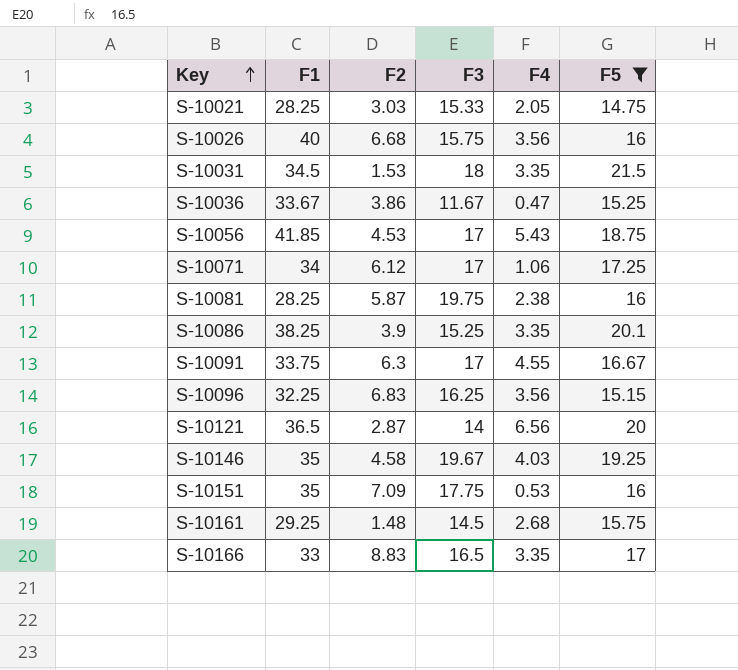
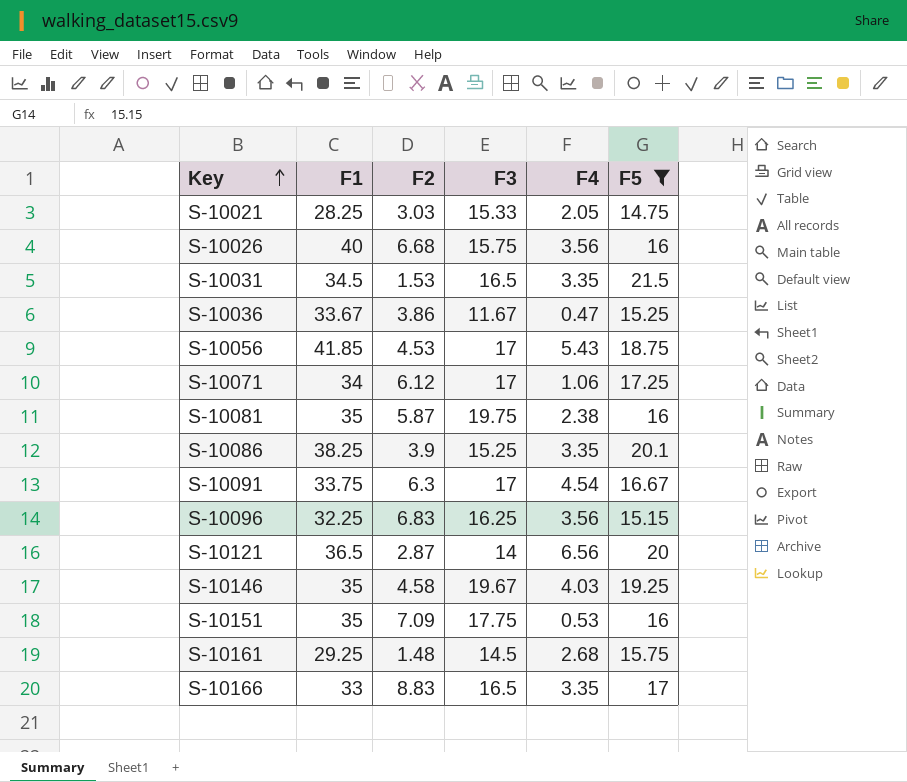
S-10031 | F3: 18 -> 16.5
S-10081 | F1: 28.25 -> 35
S-10091 | F4: 4.55 -> 4.54

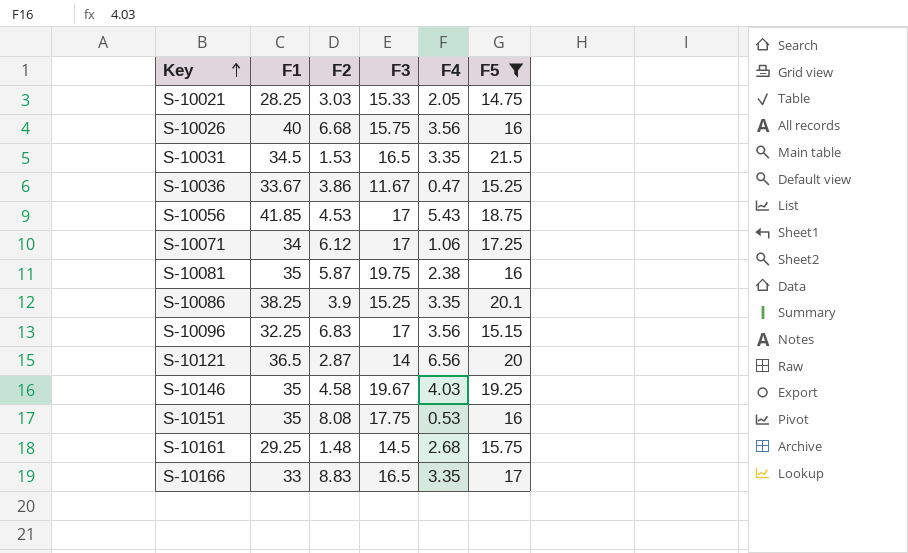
row S-10091: 33.75 | 6.3 | 17 | 4.54 | 16.67 -> none
S-10096 | F3: 16.25 -> 17
S-10151 | F2: 7.09 -> 8.08

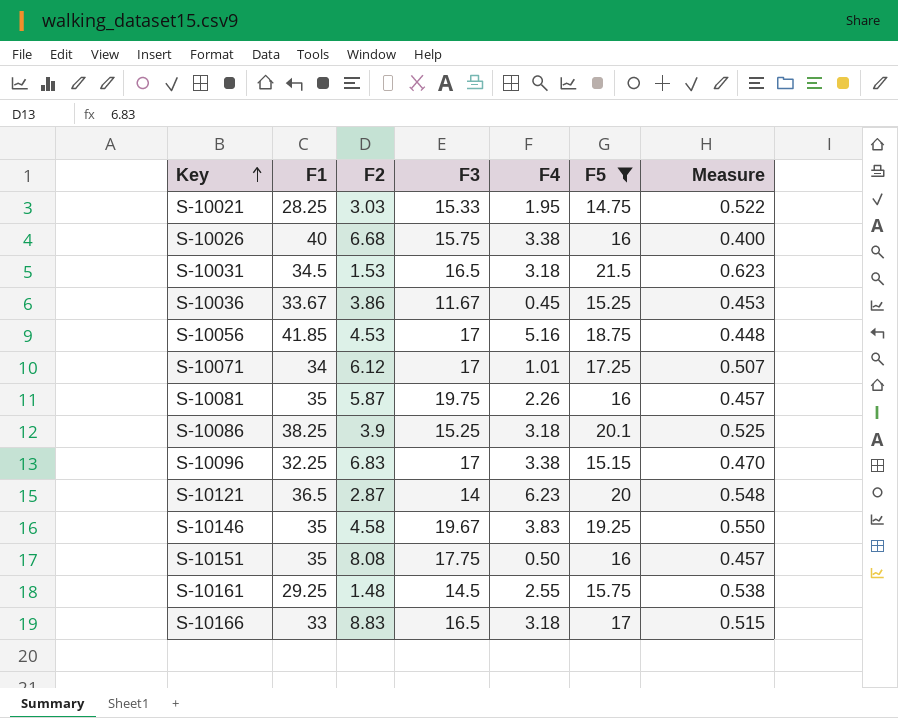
column Measure | formula: none -> [F5] / [F1]
S-10021 | F4: 2.05 -> 1.95
S-10026 | F4: 3.56 -> 3.38
S-10031 | F4: 3.35 -> 3.18
S-10036 | F4: 0.47 -> 0.45
S-10056 | F4: 5.43 -> 5.16
S-10071 | F4: 1.06 -> 1.01
S-10081 | F4: 2.38 -> 2.26
S-10086 | F4: 3.35 -> 3.18
S-10096 | F4: 3.56 -> 3.38
S-10121 | F4: 6.56 -> 6.23
S-10146 | F4: 4.03 -> 3.83
S-10151 | F4: 0.53 -> 0.50
S-10161 | F4: 2.68 -> 2.55
S-10166 | F4: 3.35 -> 3.18

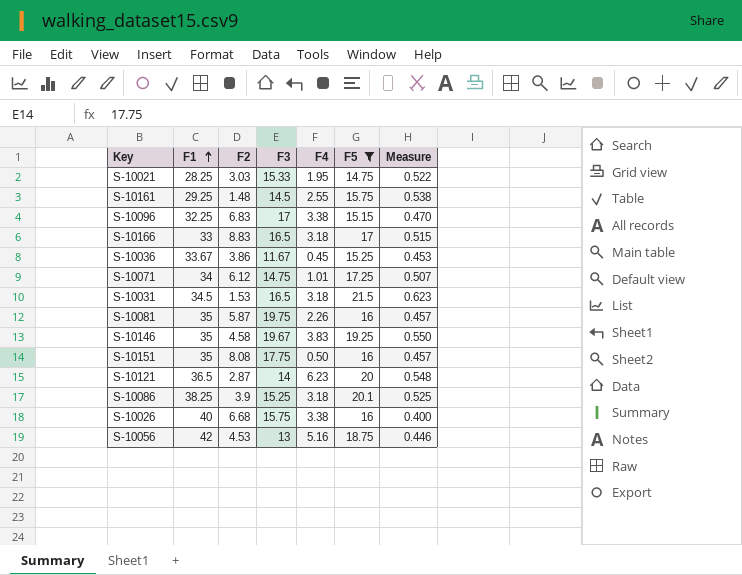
row order: Key ascending -> F1 ascending
S-10071 | F3: 17 -> 14.75
S-10056 | F1: 41.85 -> 42
S-10056 | F3: 17 -> 13
S-10056 | Measure: 0.448 -> 0.446

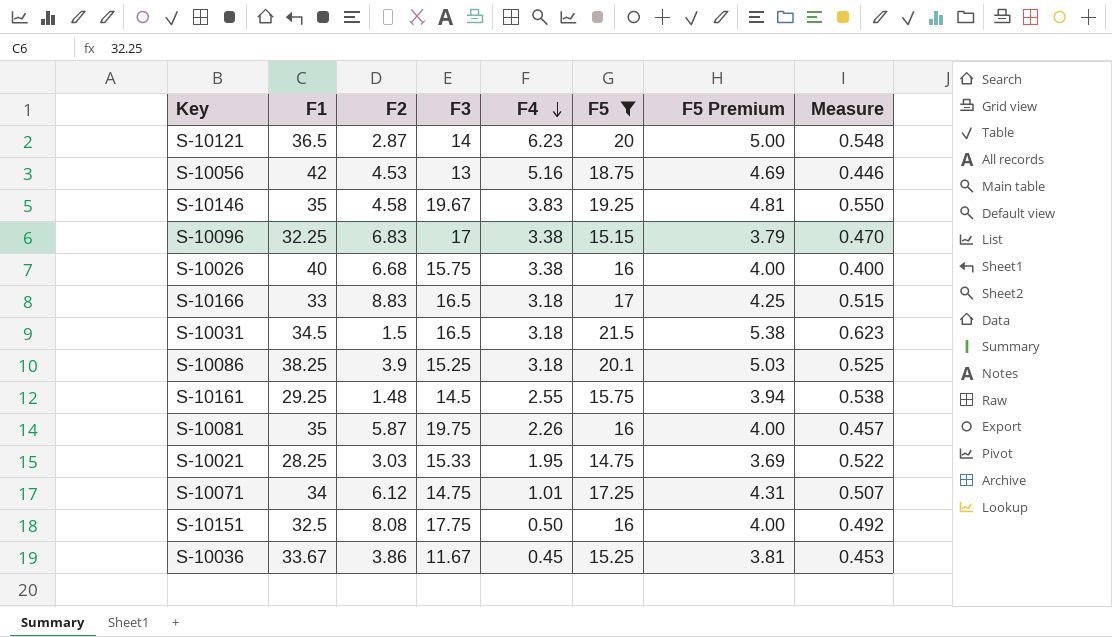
row order: F1 ascending -> F4 descending
column F5 Premium | formula: none -> [F5] * 0.25
S-10031 | F2: 1.53 -> 1.5
S-10151 | F1: 35 -> 32.5
S-10151 | Measure: 0.457 -> 0.492

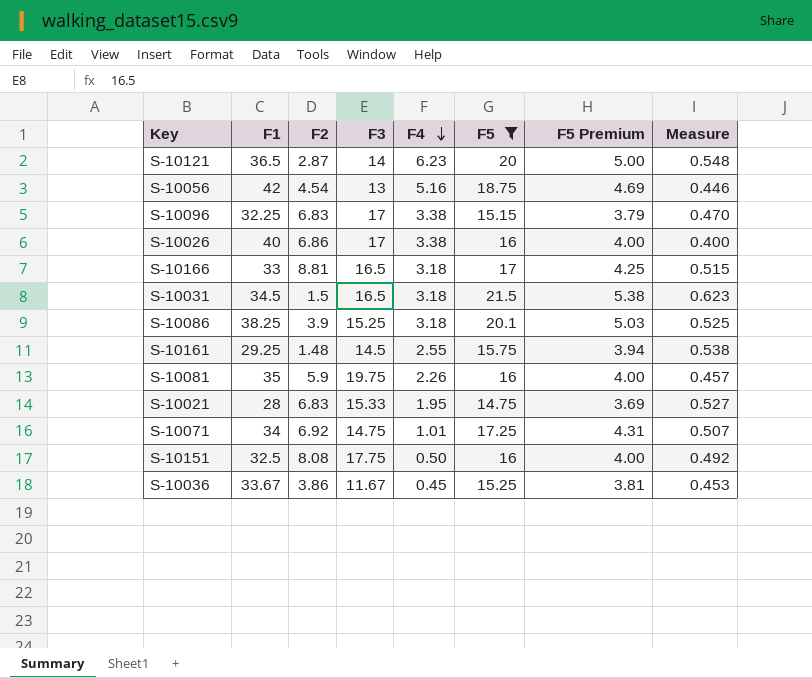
row S-10146: 35 | 4.58 | 19.67 | 3.83 | 19.25 | 4.81 | 0.550 -> none
S-10056 | F2: 4.53 -> 4.54
S-10026 | F2: 6.68 -> 6.86
S-10026 | F3: 15.75 -> 17
S-10166 | F2: 8.83 -> 8.81
S-10081 | F2: 5.87 -> 5.9
S-10021 | F1: 28.25 -> 28
S-10021 | F2: 3.03 -> 6.83
S-10021 | Measure: 0.522 -> 0.527
S-10071 | F2: 6.12 -> 6.92

